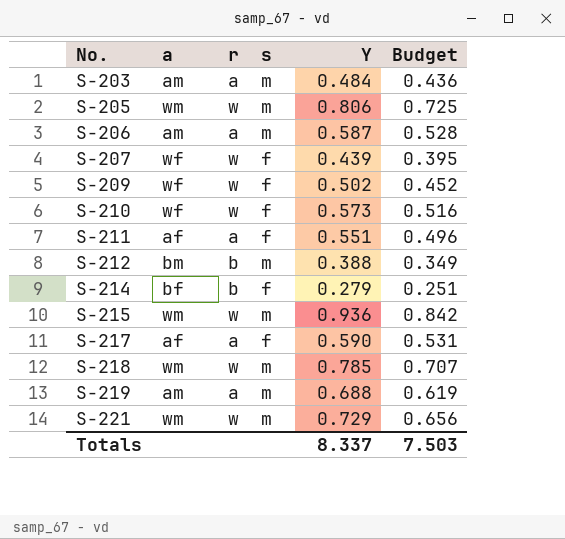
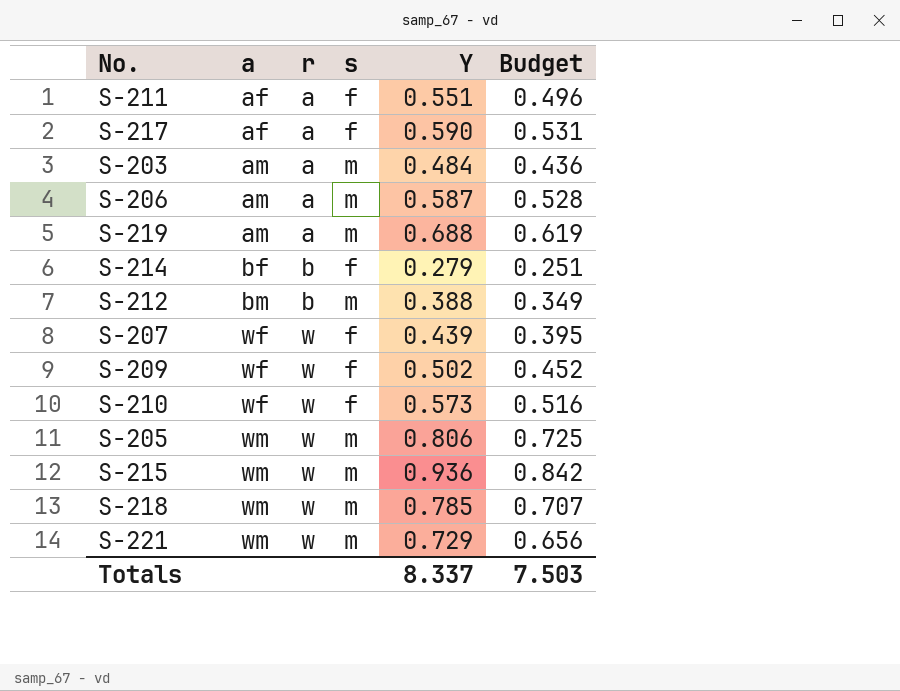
row order: No. ascending -> a ascending

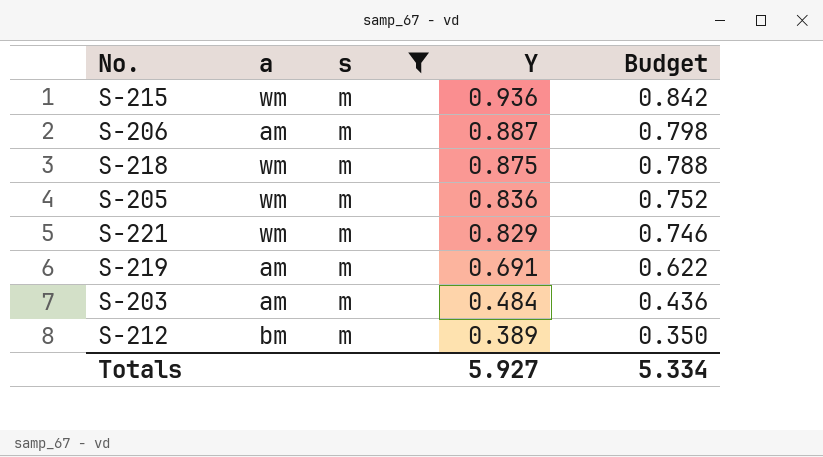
filter: none -> s = m
row order: a ascending -> Y descending
column r | position: 3 -> none
S-206 | Y: 0.587 -> 0.887
S-206 | Budget: 0.528 -> 0.798
S-218 | Y: 0.785 -> 0.875
S-218 | Budget: 0.707 -> 0.788
S-205 | Y: 0.806 -> 0.836
S-205 | Budget: 0.725 -> 0.752
S-221 | Y: 0.729 -> 0.829
S-221 | Budget: 0.656 -> 0.746
S-219 | Y: 0.688 -> 0.691
S-219 | Budget: 0.619 -> 0.622
S-212 | Y: 0.388 -> 0.389
S-212 | Budget: 0.349 -> 0.350
Totals | Y: 8.337 -> 5.927
Totals | Budget: 7.503 -> 5.334

